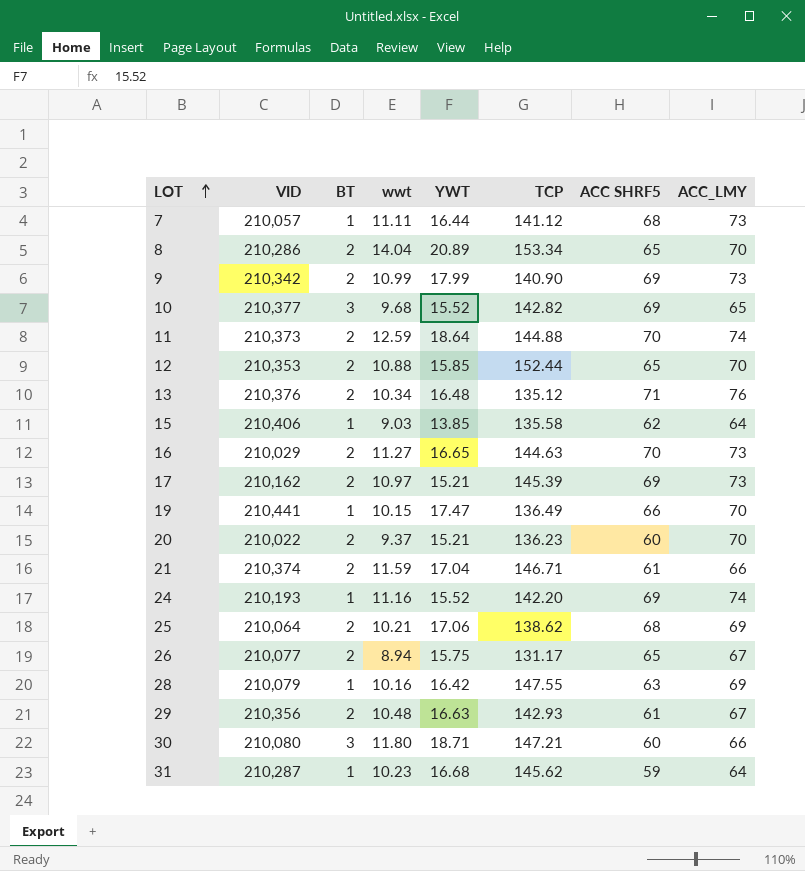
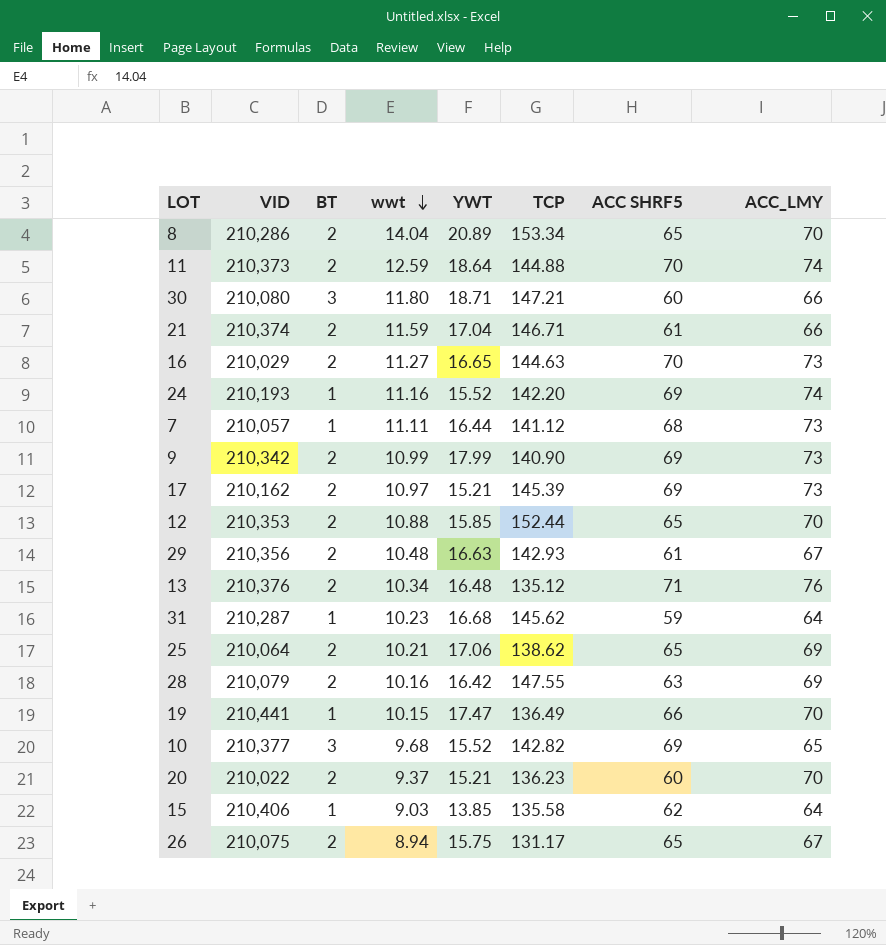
row order: LOT ascending -> wwt descending
25 | ACC SHRF5: 68 -> 65
28 | BT: 1 -> 2
26 | VID: 210,077 -> 210,075

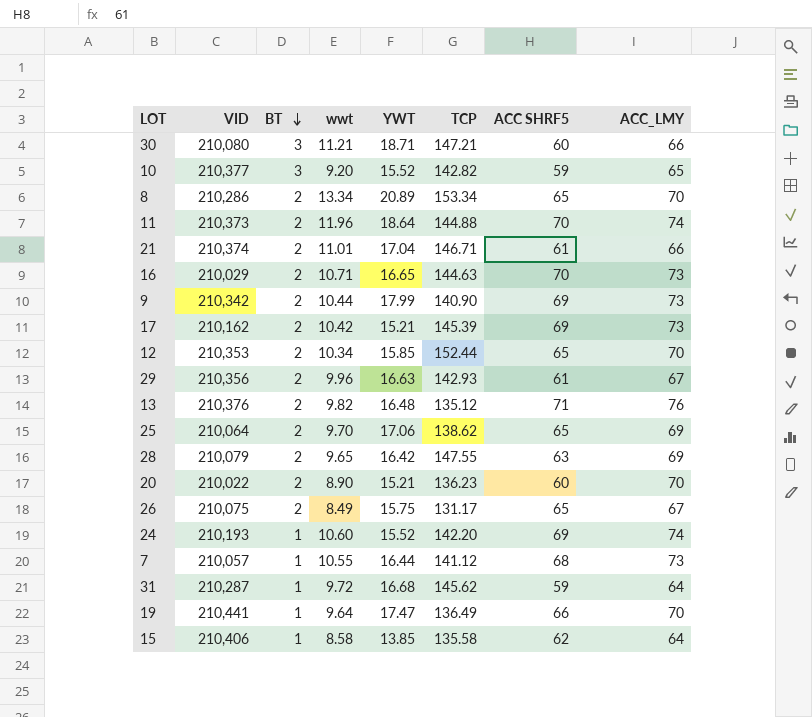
row order: wwt descending -> BT descending
30 | wwt: 11.80 -> 11.21
10 | wwt: 9.68 -> 9.20
10 | ACC SHRF5: 69 -> 59
8 | wwt: 14.04 -> 13.34
11 | wwt: 12.59 -> 11.96
21 | wwt: 11.59 -> 11.01
16 | wwt: 11.27 -> 10.71
9 | wwt: 10.99 -> 10.44
17 | wwt: 10.97 -> 10.42
12 | wwt: 10.88 -> 10.34
29 | wwt: 10.48 -> 9.96
13 | wwt: 10.34 -> 9.82
25 | wwt: 10.21 -> 9.70
28 | wwt: 10.16 -> 9.65
20 | wwt: 9.37 -> 8.90
26 | wwt: 8.94 -> 8.49
24 | wwt: 11.16 -> 10.60
7 | wwt: 11.11 -> 10.55
31 | wwt: 10.23 -> 9.72
19 | wwt: 10.15 -> 9.64
15 | wwt: 9.03 -> 8.58

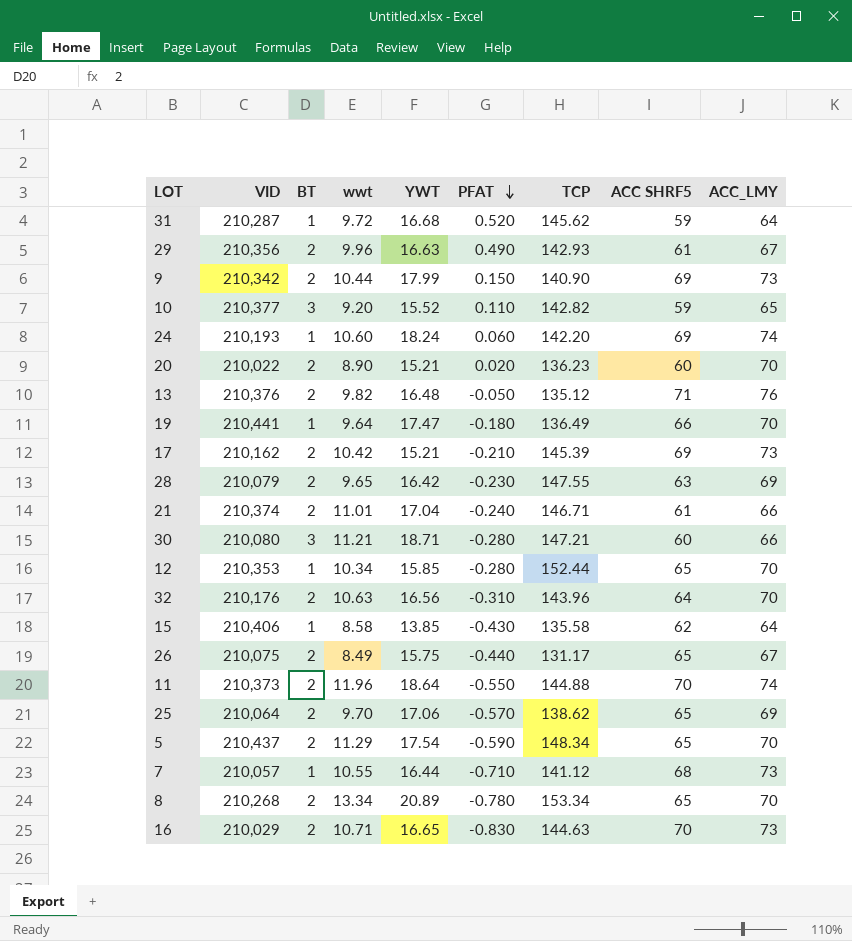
row order: BT descending -> PFAT descending
column PFAT | position: none -> 6
24 | YWT: 15.52 -> 18.24
12 | BT: 2 -> 1
row 32: none -> 210,176 | 2 | 10.63 | 16.56 | -0.310 | 143.96 | 64 | 70
row 5: none -> 210,437 | 2 | 11.29 | 17.54 | -0.590 | 148.34 | 65 | 70
8 | VID: 210,286 -> 210,268

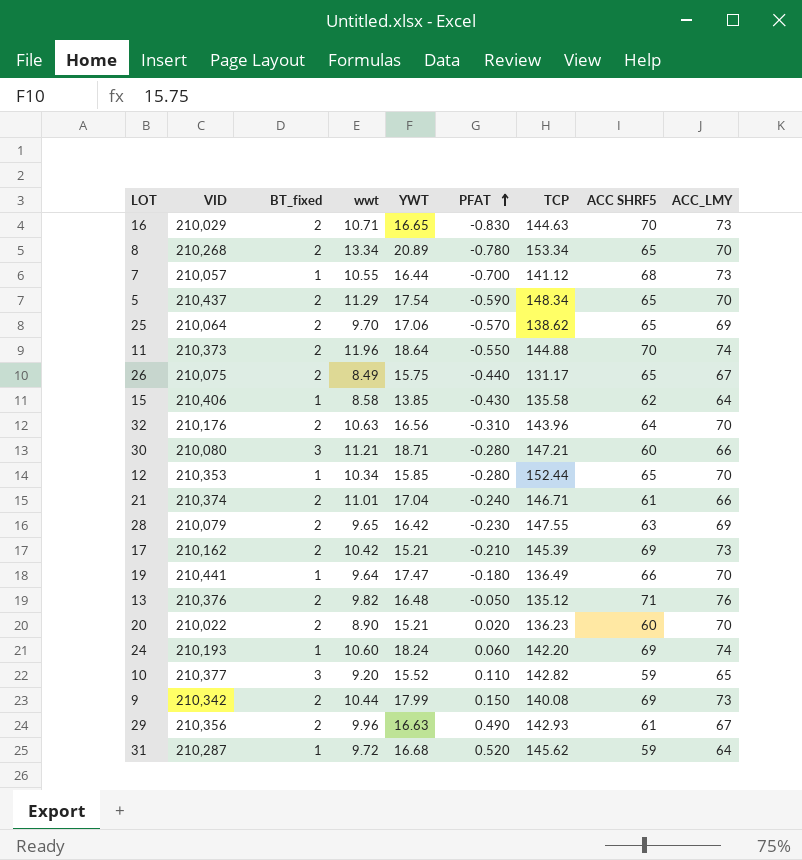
row order: PFAT descending -> PFAT ascending
column name: BT -> BT_fixed
7 | PFAT: -0.710 -> -0.700
9 | TCP: 140.90 -> 140.08

